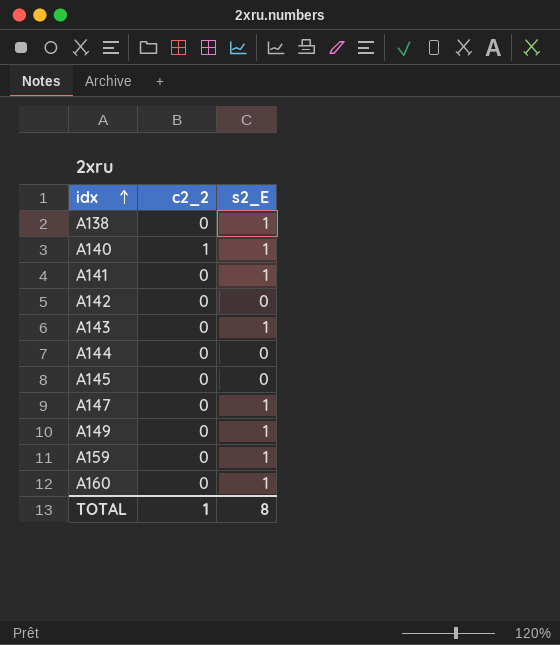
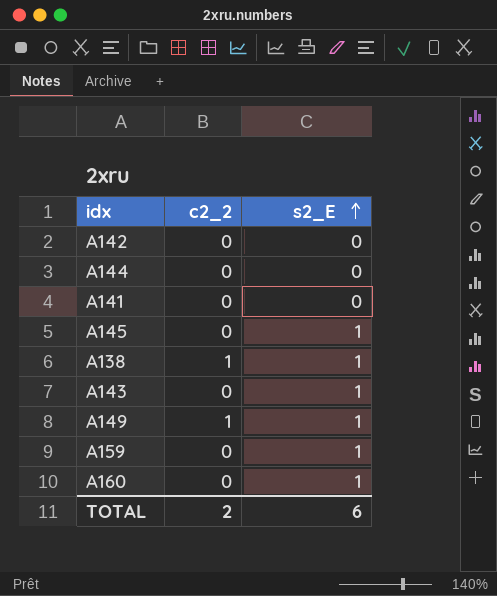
row order: idx ascending -> s2_E ascending
row A140: 1 | 1 -> none
row A147: 0 | 1 -> none
A141 | s2_E: 1 -> 0
A145 | s2_E: 0 -> 1
A138 | c2_2: 0 -> 1
A149 | c2_2: 0 -> 1
TOTAL | c2_2: 1 -> 2
TOTAL | s2_E: 8 -> 6

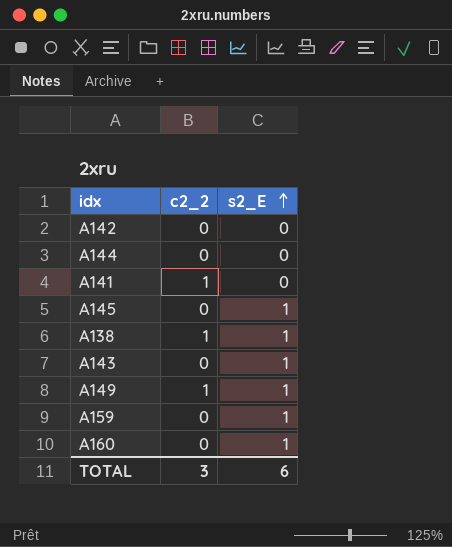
A141 | c2_2: 0 -> 1
TOTAL | c2_2: 2 -> 3

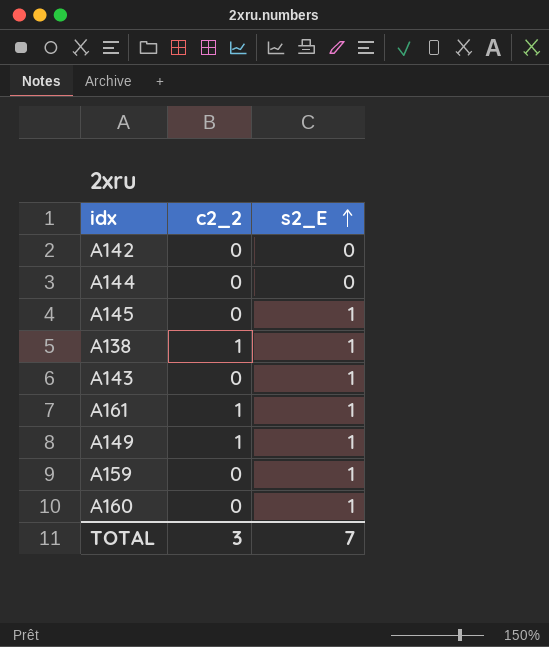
row A141: 1 | 0 -> none
row A161: none -> 1 | 1
TOTAL | s2_E: 6 -> 7

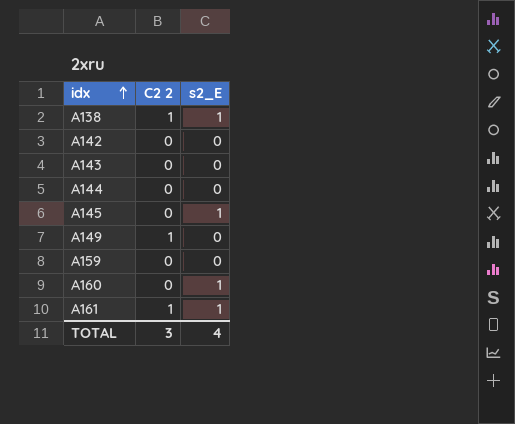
row order: s2_E ascending -> idx ascending
column name: c2_2 -> C2 2
A143 | s2_E: 1 -> 0
A149 | s2_E: 1 -> 0
A159 | s2_E: 1 -> 0
TOTAL | s2_E: 7 -> 4

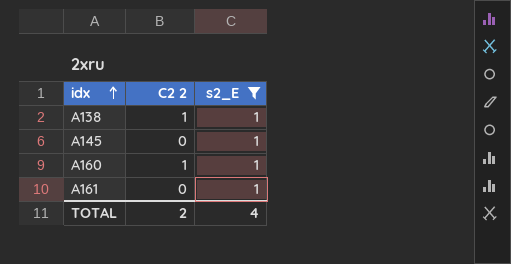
filter: none -> s2_E = 1
A160 | C2 2: 0 -> 1
A161 | C2 2: 1 -> 0
TOTAL | C2 2: 3 -> 2

